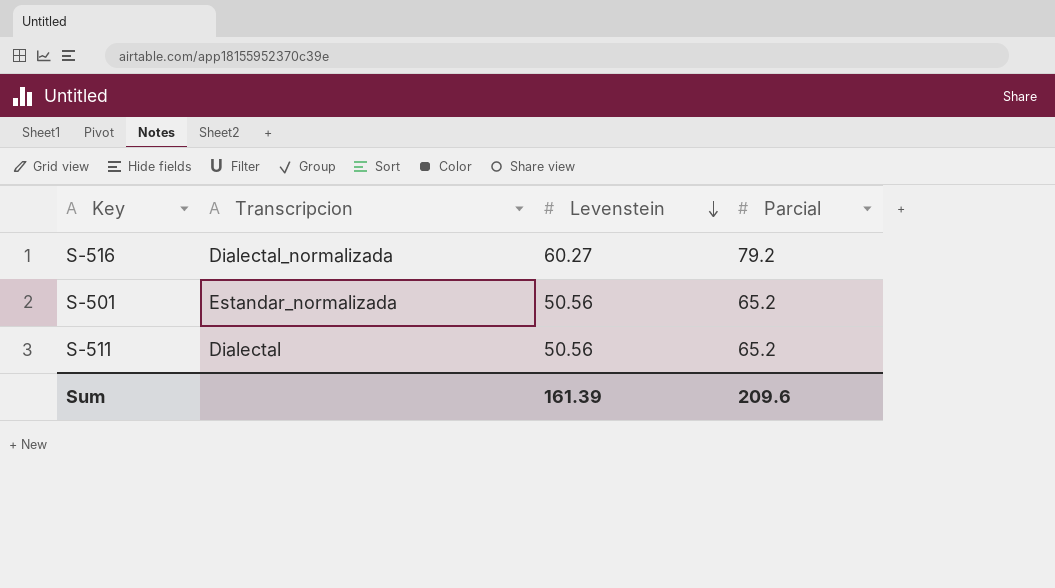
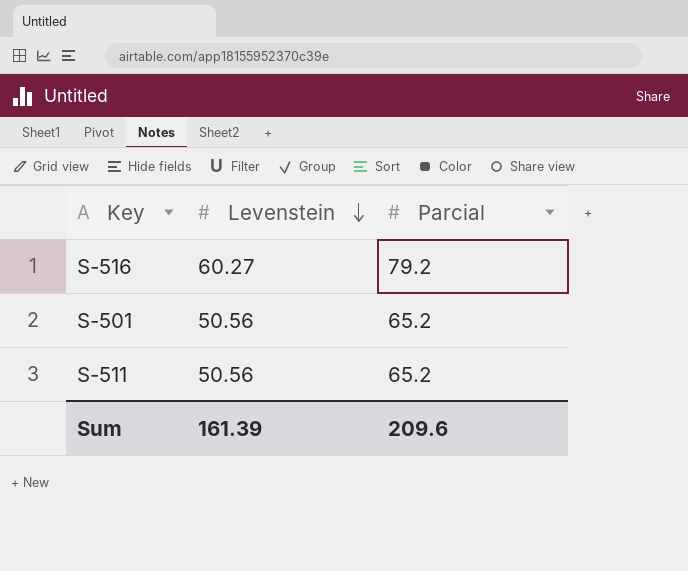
column Transcripcion | position: 2 -> none

